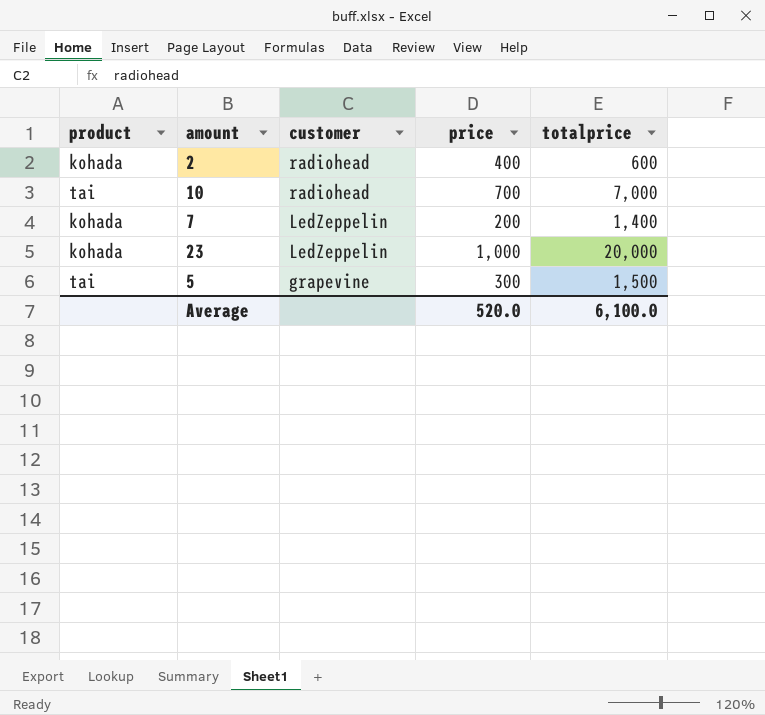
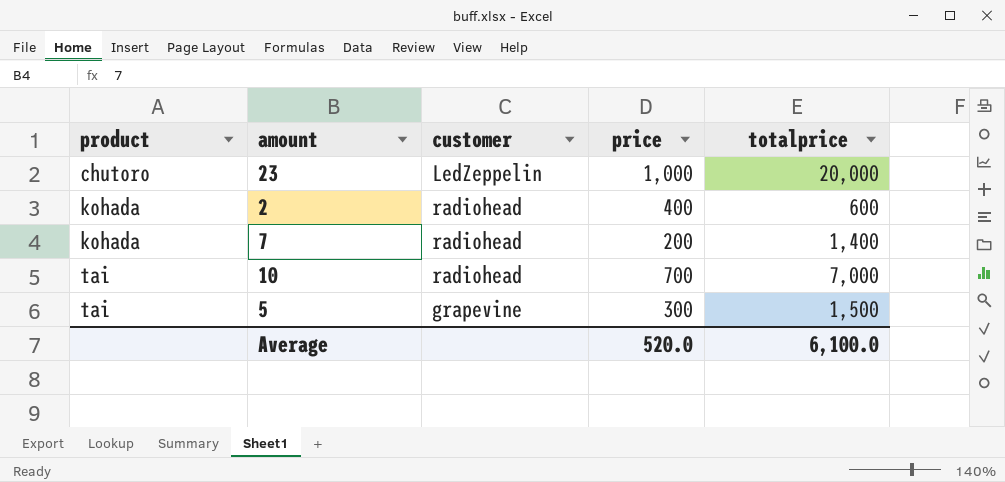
row order: customer descending -> product ascending
23 | product: kohada -> chutoro
7 | customer: LedZeppelin -> radiohead

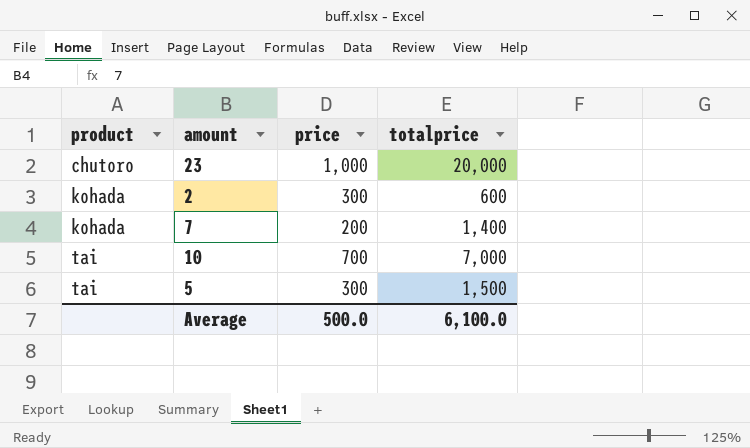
column customer | position: 3 -> none
2 | price: 400 -> 300
Average | price: 520.0 -> 500.0

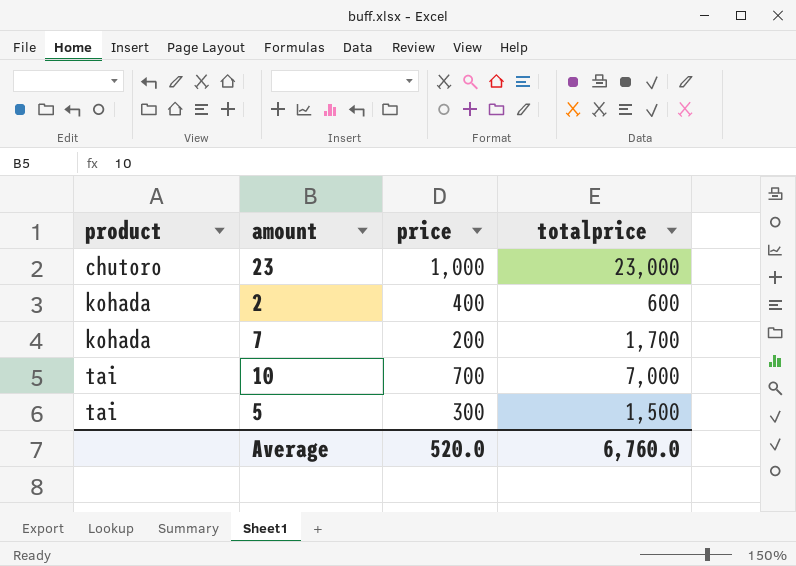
23 | totalprice: 20,000 -> 23,000
2 | price: 300 -> 400
7 | totalprice: 1,400 -> 1,700
Average | price: 500.0 -> 520.0
Average | totalprice: 6,100.0 -> 6,760.0

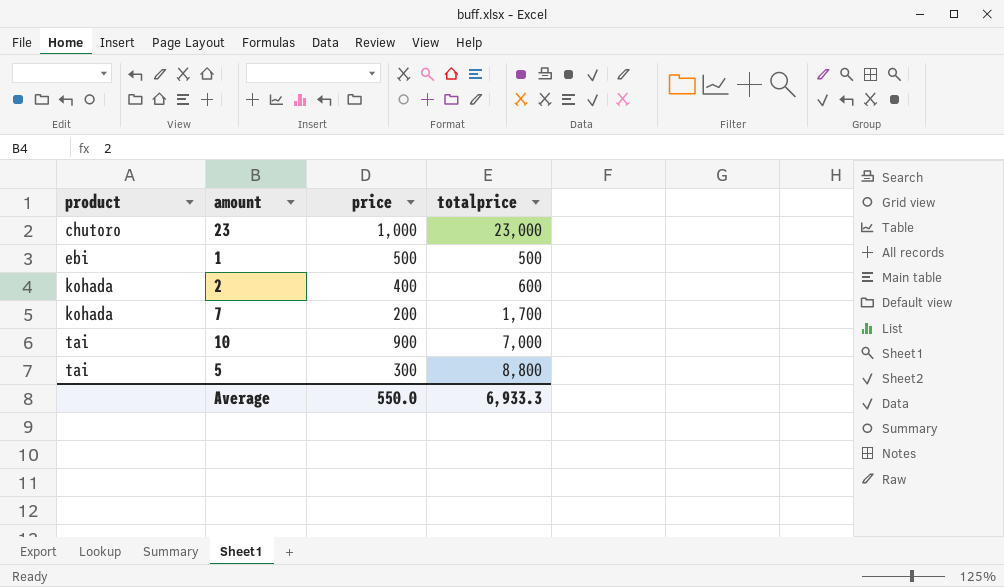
row 1: none -> ebi | 500 | 500
10 | price: 700 -> 900
5 | totalprice: 1,500 -> 8,800
Average | price: 520.0 -> 550.0
Average | totalprice: 6,760.0 -> 6,933.3

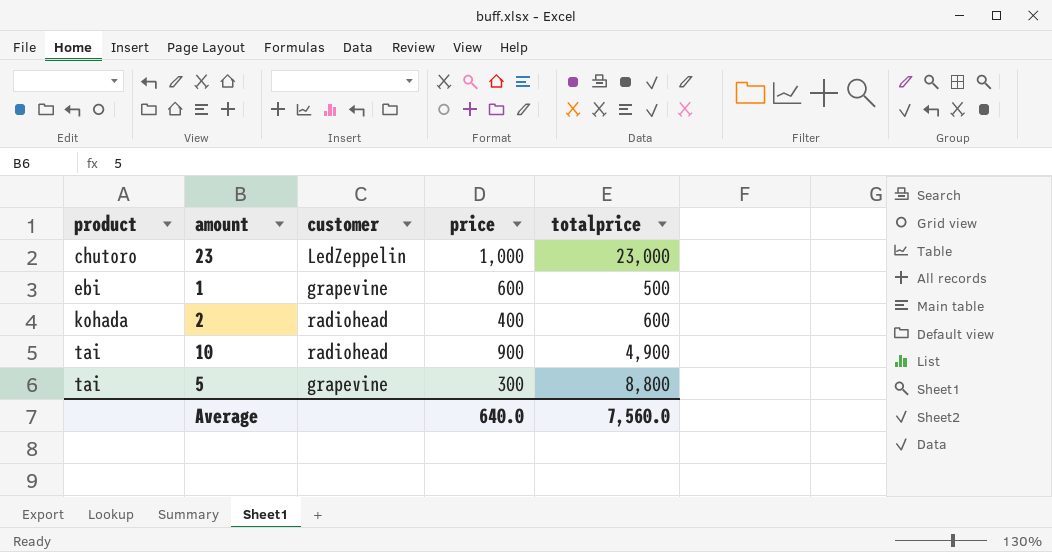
column customer | position: none -> 3
row 7: kohada | 200 | 1,700 -> none
1 | price: 500 -> 600
10 | totalprice: 7,000 -> 4,900
Average | price: 550.0 -> 640.0
Average | totalprice: 6,933.3 -> 7,560.0

